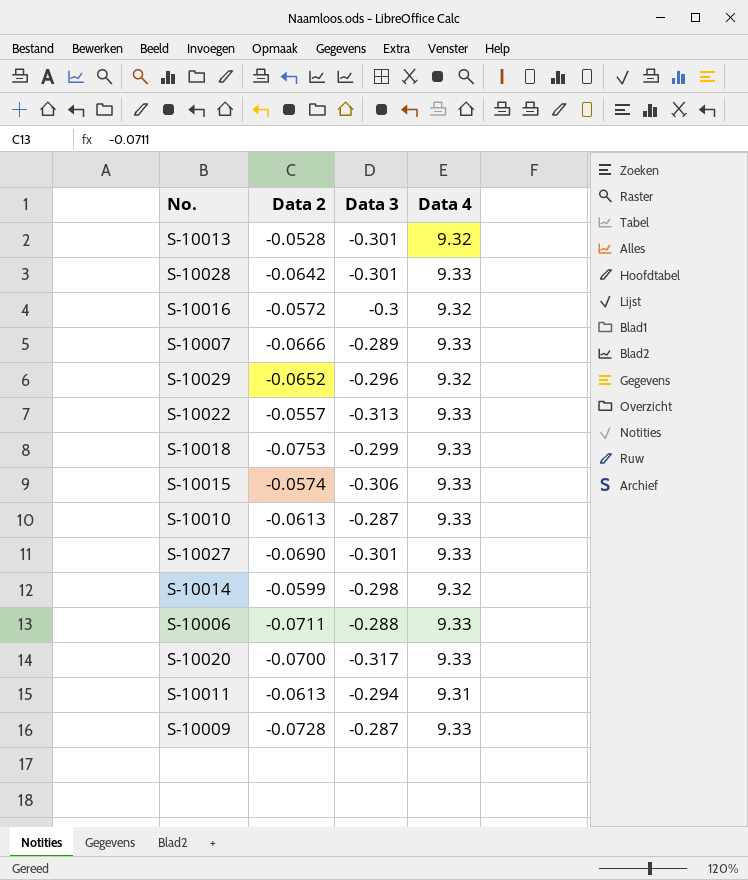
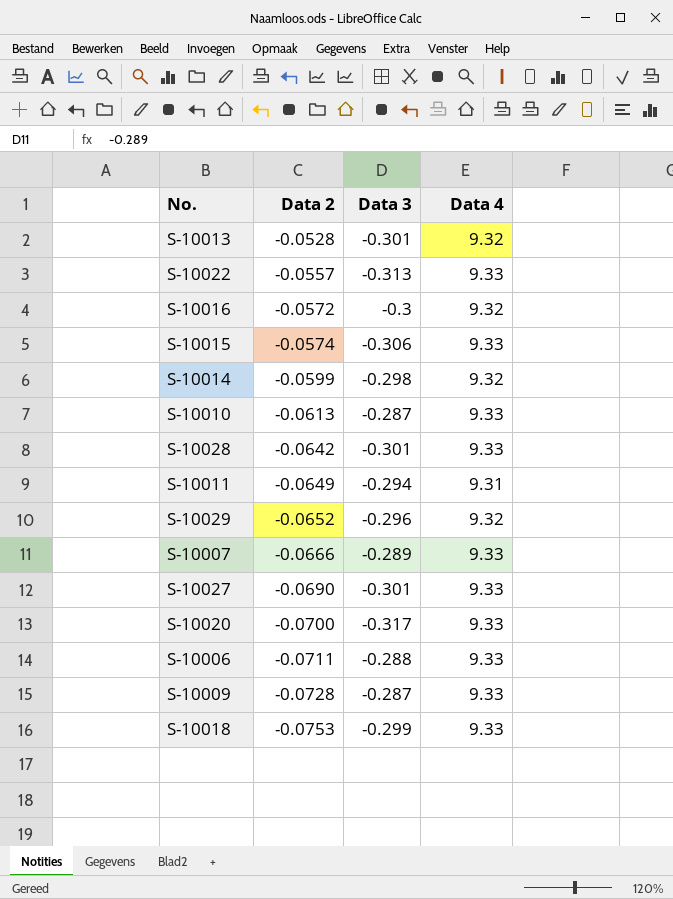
row order: none -> Data 2 descending
S-10011 | Data 2: -0.0613 -> -0.0649

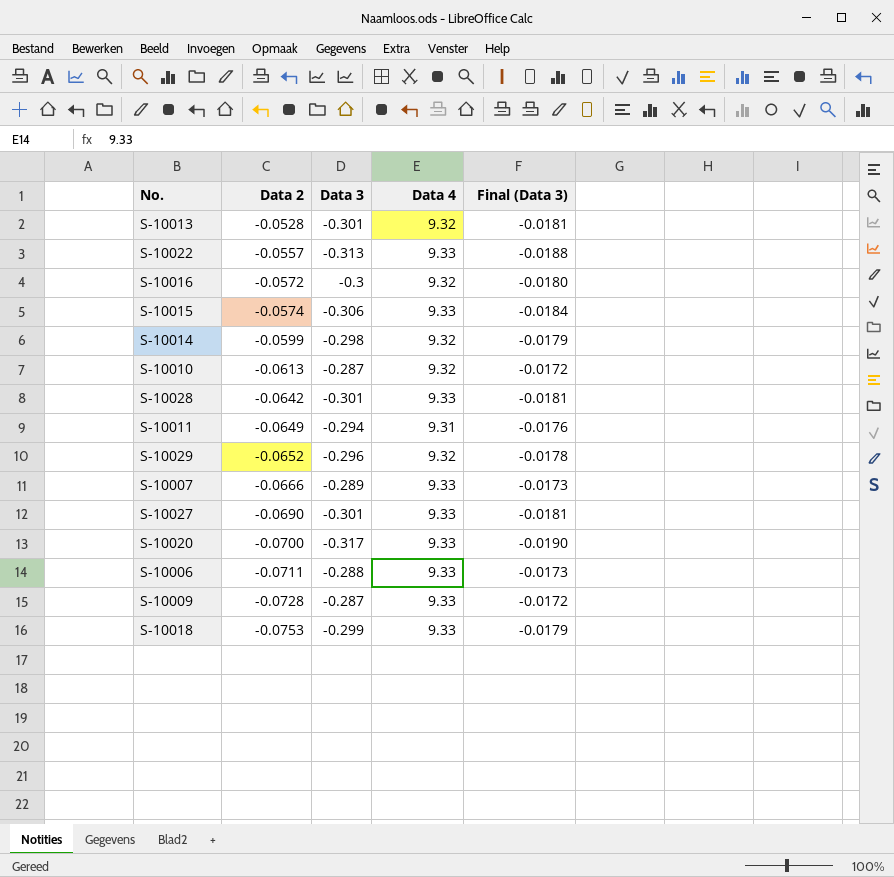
column Final (Data 3) | formula: none -> [Data 3] * 0.06
S-10010 | Data 4: 9.33 -> 9.32

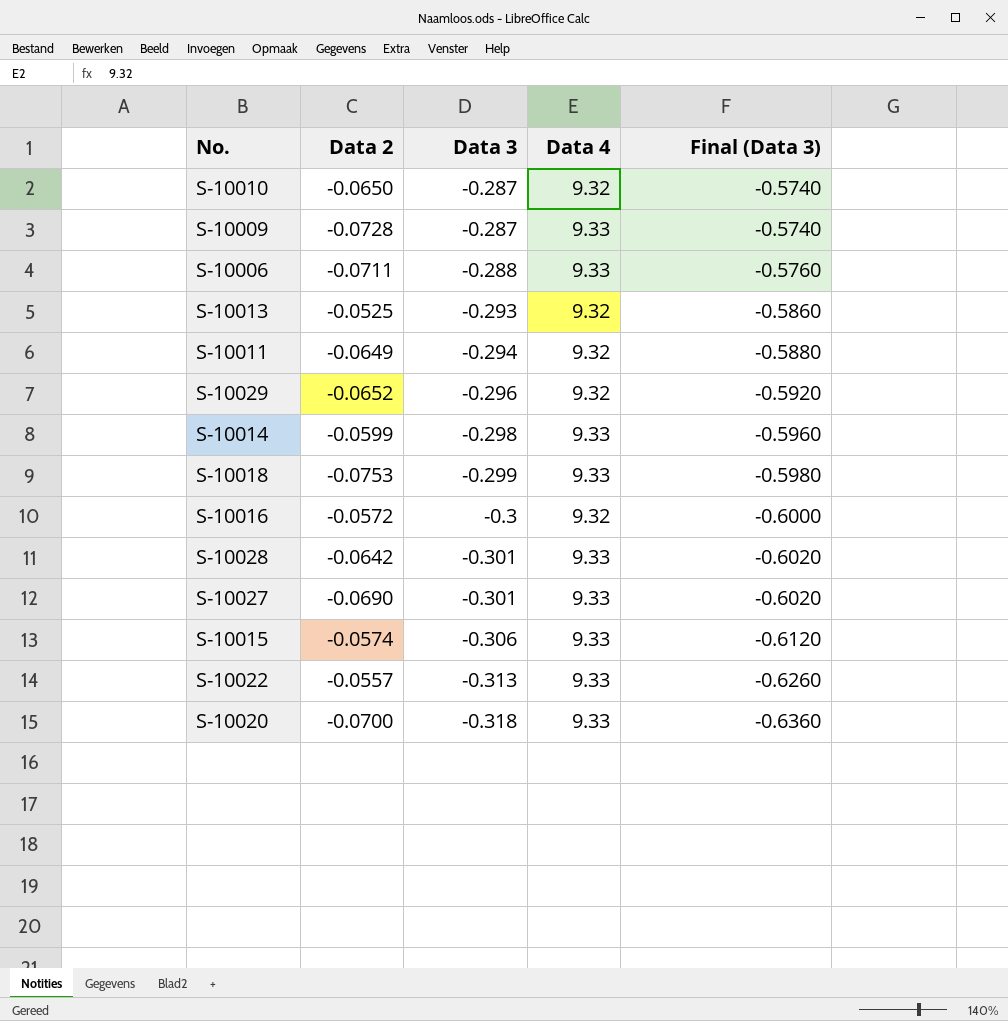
row order: Data 2 descending -> Data 3 descending
column Final (Data 3) | formula: [Data 3] * 0.06 -> [Data 3] * 2
row S-10007: -0.0666 | -0.289 | 9.33 | -0.0173 -> none
S-10010 | Data 2: -0.0613 -> -0.0650
S-10013 | Data 2: -0.0528 -> -0.0525
S-10013 | Data 3: -0.301 -> -0.293
S-10011 | Data 4: 9.31 -> 9.32
S-10014 | Data 4: 9.32 -> 9.33
S-10020 | Data 3: -0.317 -> -0.318

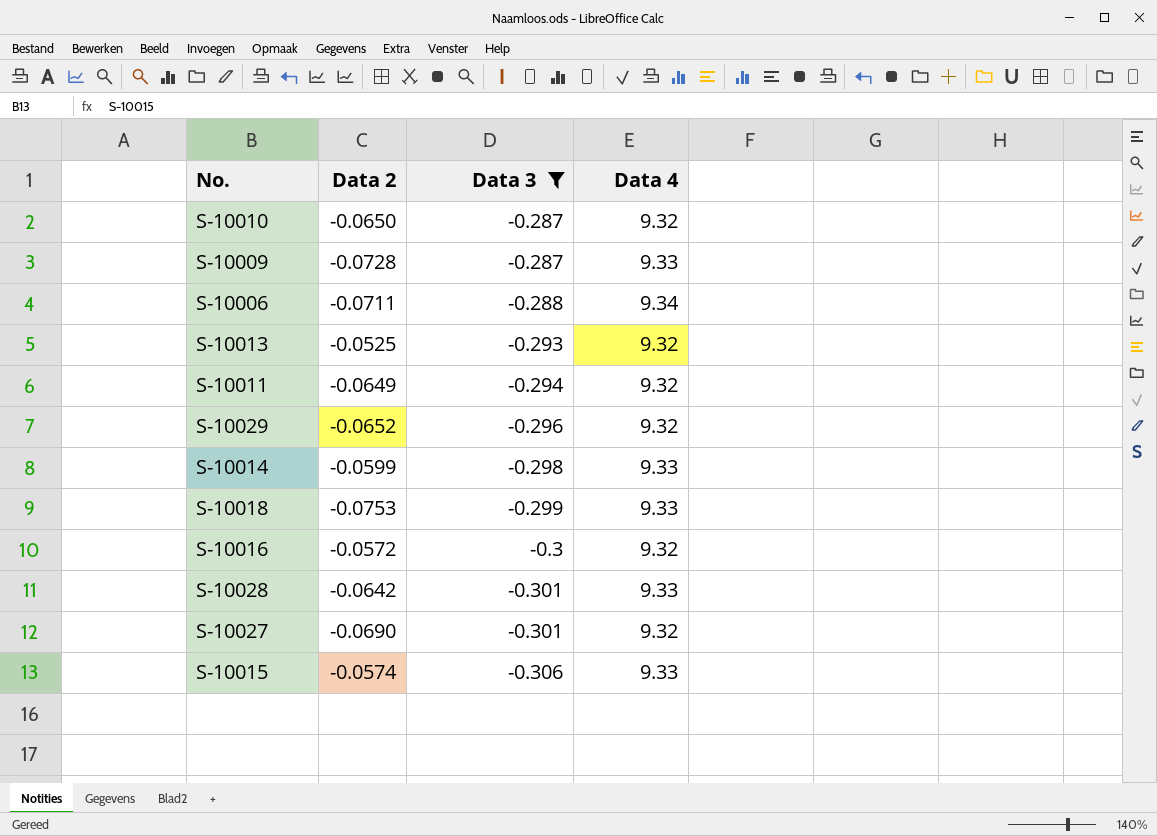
filter: none -> Data 3 >= -0.306
column Final (Data 3) | formula: [Data 3] * 2 -> none
S-10006 | Data 4: 9.33 -> 9.34
S-10027 | Data 4: 9.33 -> 9.32

